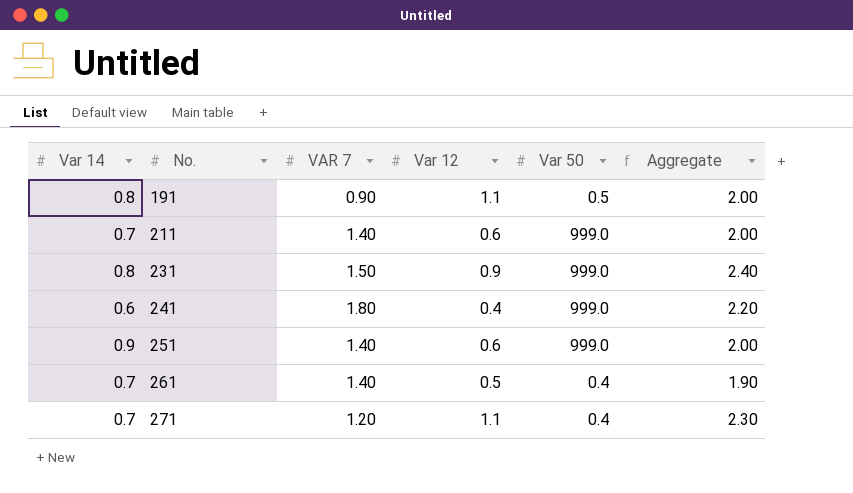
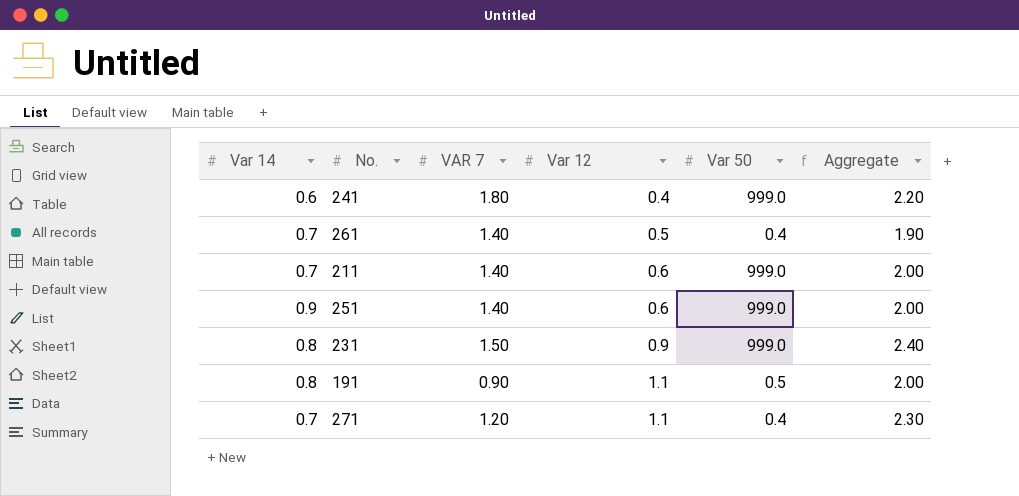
row order: No. ascending -> Var 12 ascending

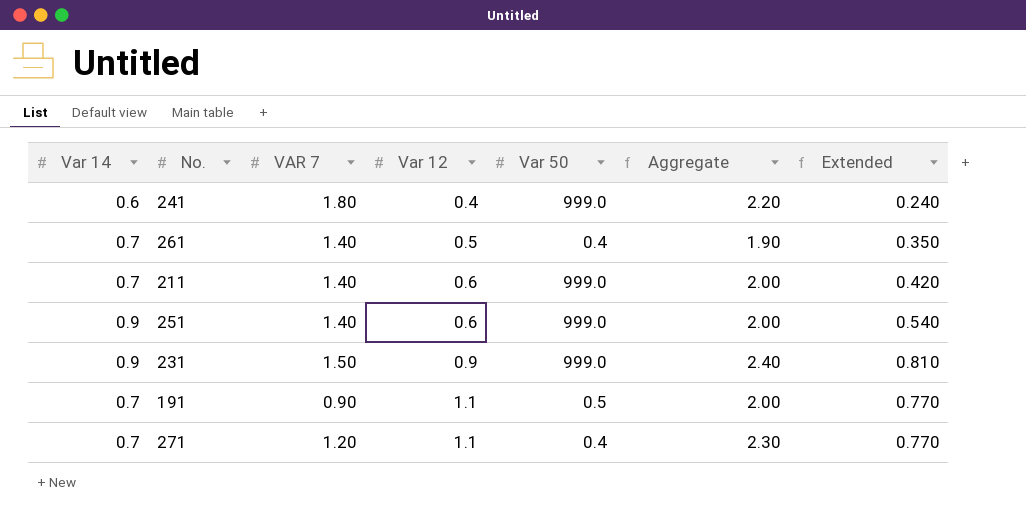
column Extended | formula: none -> [Var 14] * [Var 12]
231 | Var 14: 0.8 -> 0.9
191 | Var 14: 0.8 -> 0.7

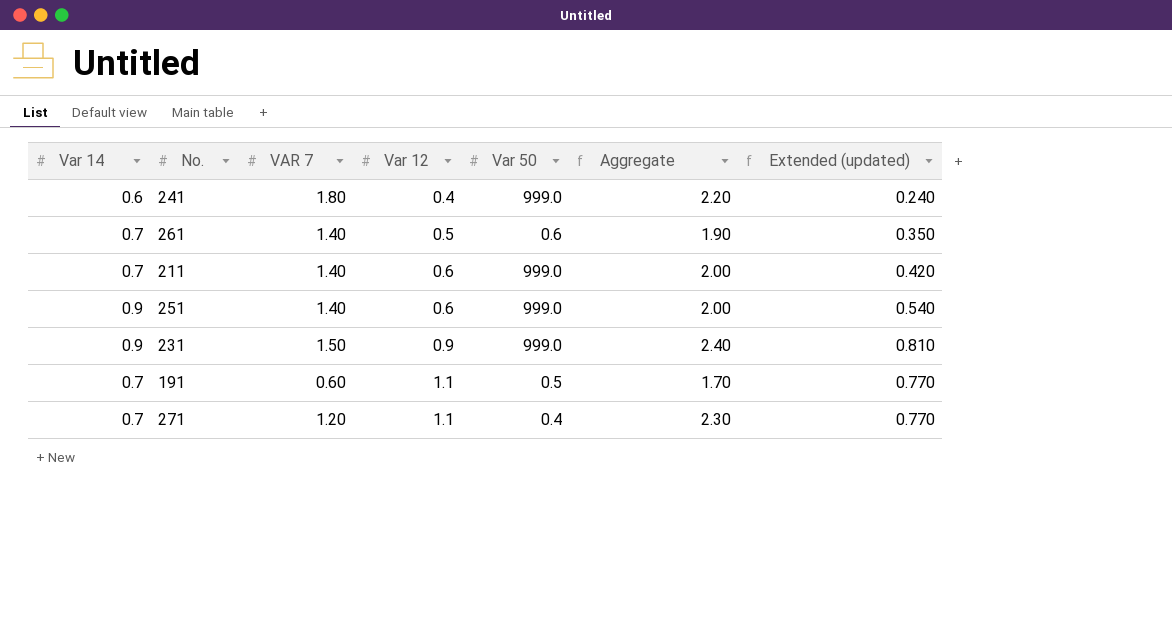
column name: Extended -> Extended (updated)
261 | Var 50: 0.4 -> 0.6
191 | VAR 7: 0.90 -> 0.60
191 | Aggregate: 2.00 -> 1.70

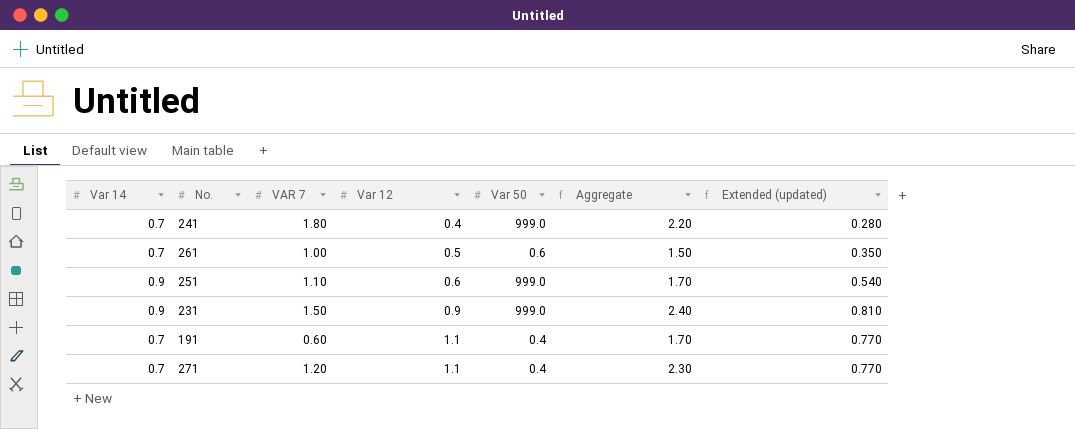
row 211: 0.7 | 1.40 | 0.6 | 999.0 | 2.00 | 0.420 -> none
241 | Var 14: 0.6 -> 0.7
241 | Extended (updated): 0.240 -> 0.280
261 | VAR 7: 1.40 -> 1.00
261 | Aggregate: 1.90 -> 1.50
251 | VAR 7: 1.40 -> 1.10
251 | Aggregate: 2.00 -> 1.70
191 | Var 50: 0.5 -> 0.4

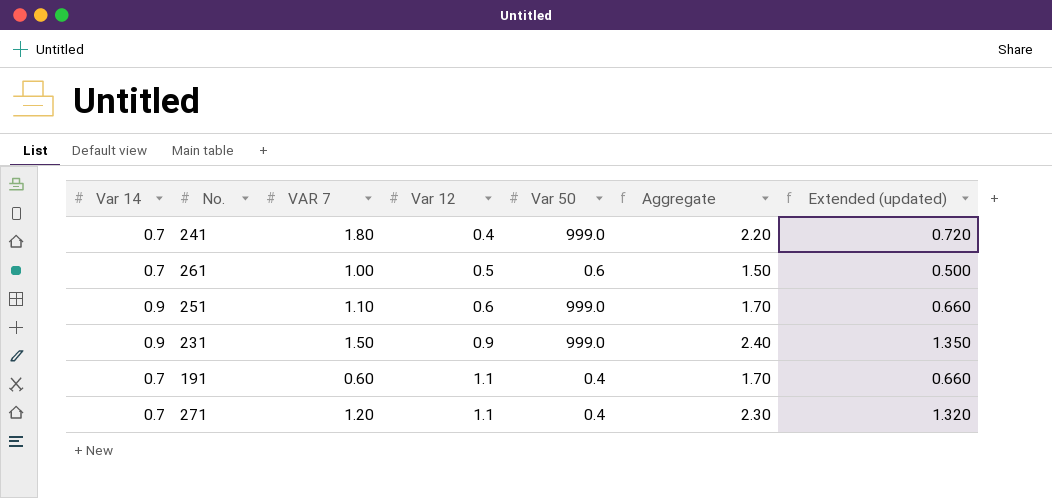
column Extended (updated) | formula: [Var 14] * [Var 12] -> [VAR 7] * [Var 12]

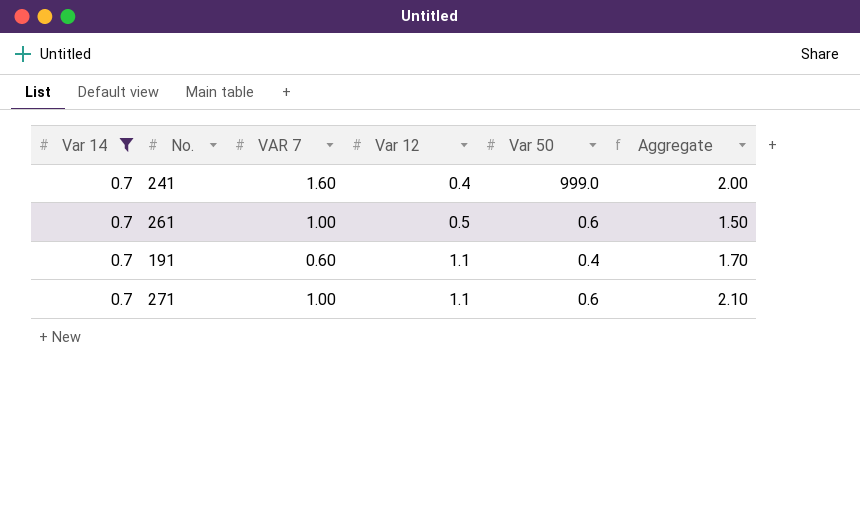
filter: none -> Var 14 = 0.7
column Extended (updated) | formula: [VAR 7] * [Var 12] -> none
241 | VAR 7: 1.80 -> 1.60
241 | Aggregate: 2.20 -> 2.00
271 | VAR 7: 1.20 -> 1.00
271 | Var 50: 0.4 -> 0.6
271 | Aggregate: 2.30 -> 2.10

